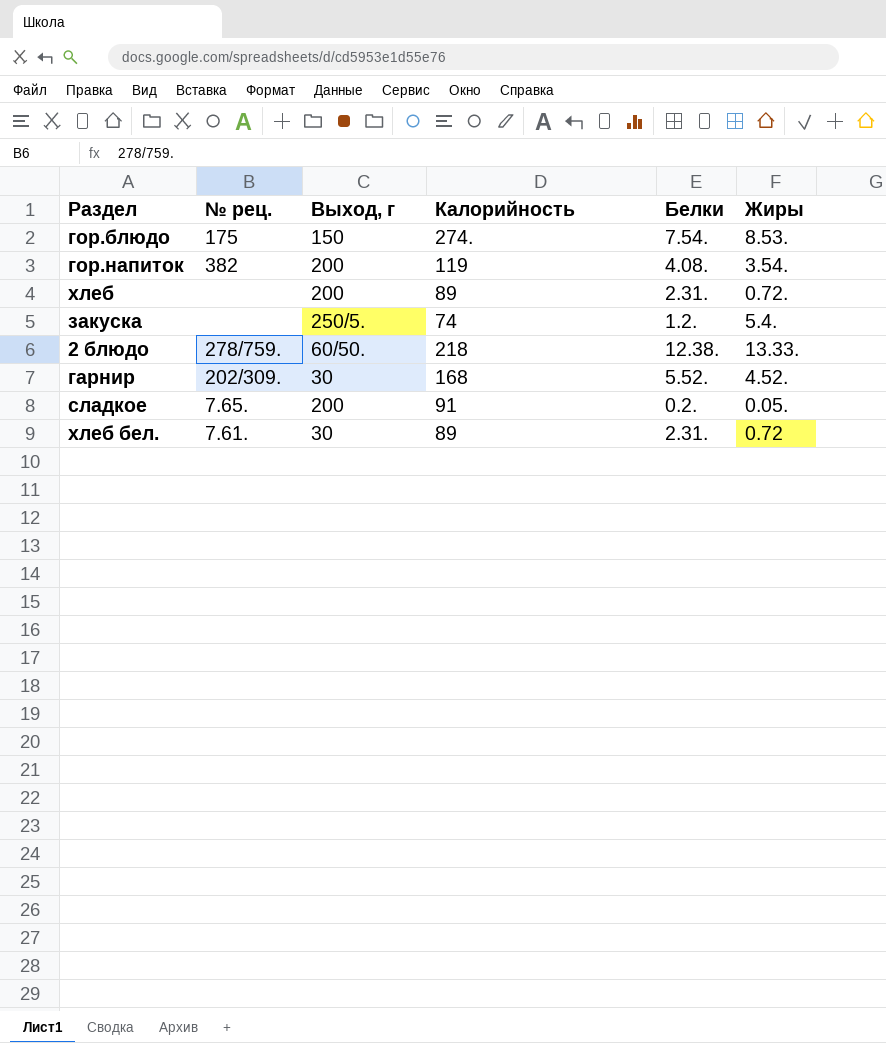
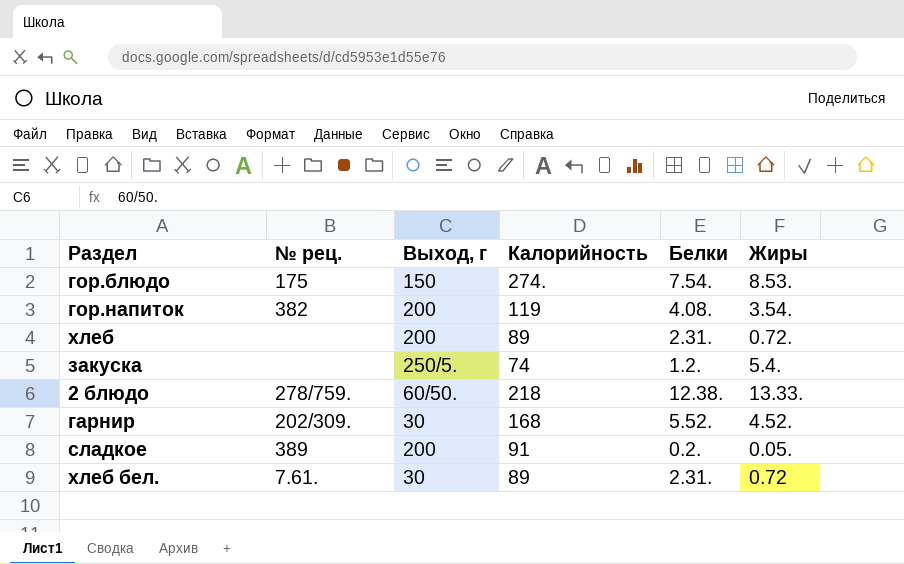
сладкое | № рец.: 7.65. -> 389

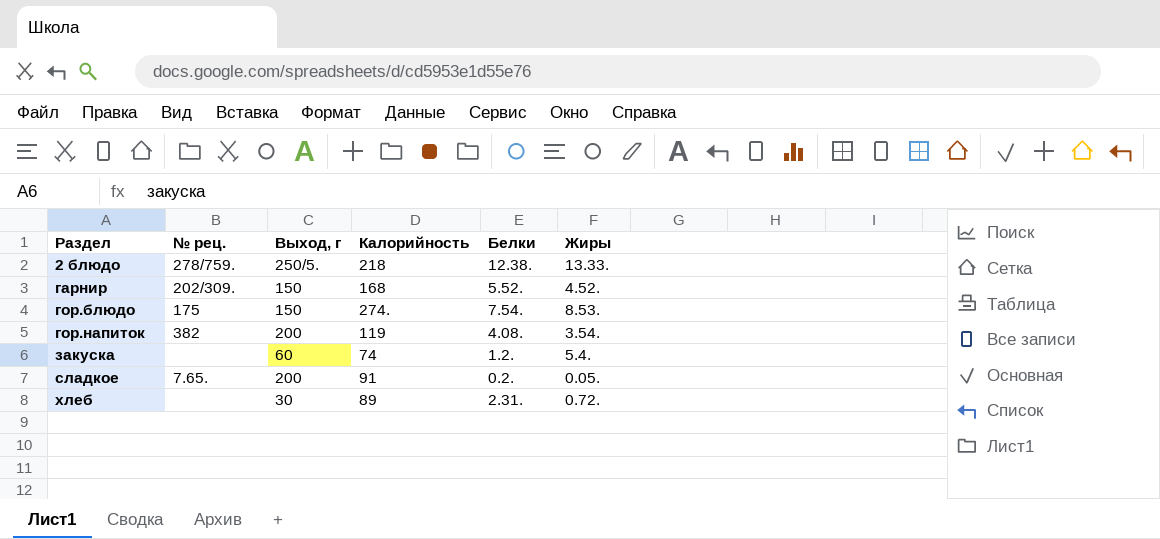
row order: none -> Раздел ascending
row хлеб бел.: 7.61. | 30 | 89 | 2.31. | 0.72 -> none
2 блюдо | Выход, г: 60/50. -> 250/5.
гарнир | Выход, г: 30 -> 150
закуска | Выход, г: 250/5. -> 60
сладкое | № рец.: 389 -> 7.65.
хлеб | Выход, г: 200 -> 30

